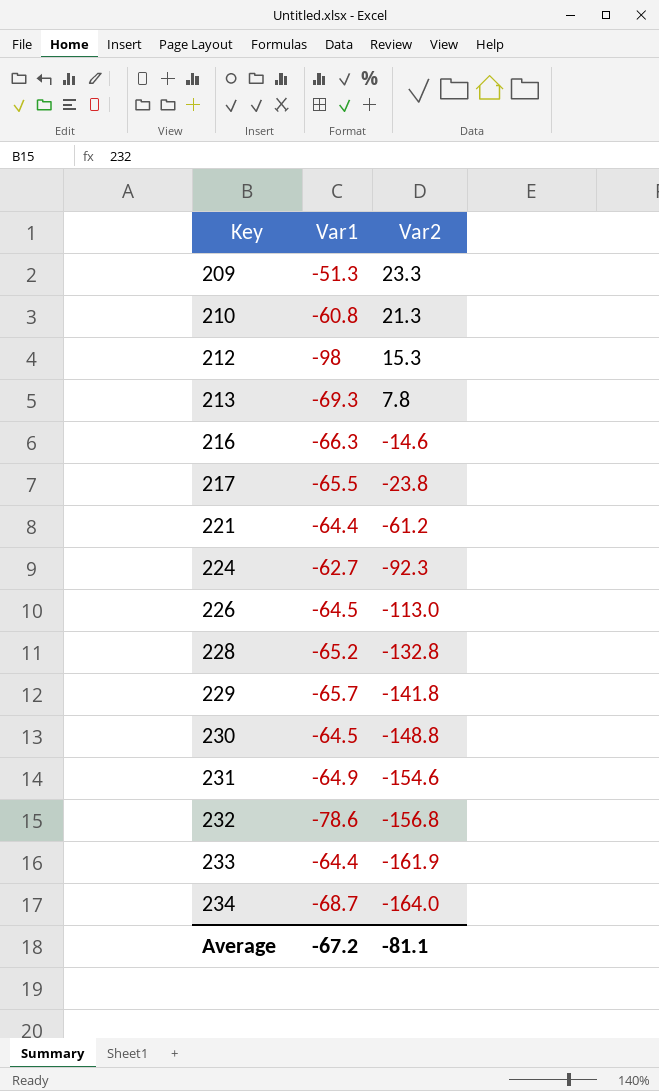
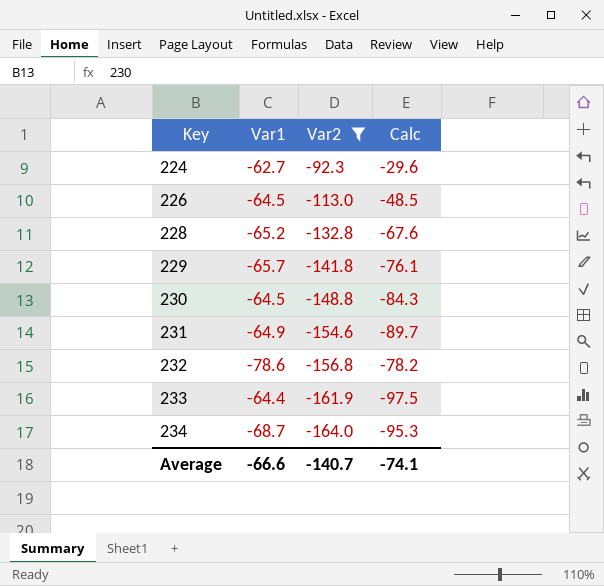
filter: none -> Var2 <= -92.3
column Calc | formula: none -> [Var2] - [Var1]
Average | Var1: -67.2 -> -66.6
Average | Var2: -81.1 -> -140.7

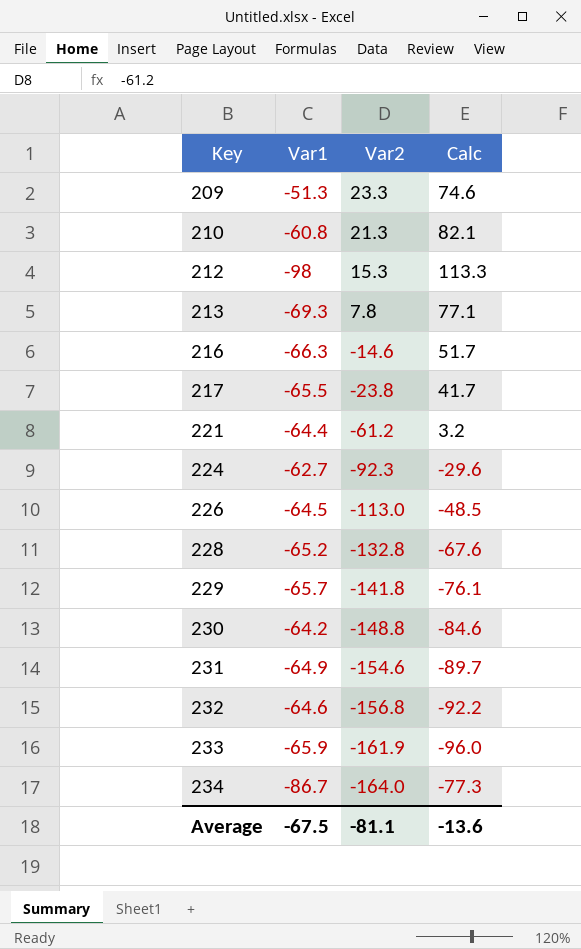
filter: Var2 <= -92.3 -> none
230 | Var1: -64.5 -> -64.2
230 | Calc: -84.3 -> -84.6
232 | Var1: -78.6 -> -64.6
232 | Calc: -78.2 -> -92.2
233 | Var1: -64.4 -> -65.9
233 | Calc: -97.5 -> -96.0
234 | Var1: -68.7 -> -86.7
234 | Calc: -95.3 -> -77.3
Average | Var1: -66.6 -> -67.5
Average | Var2: -140.7 -> -81.1
Average | Calc: -74.1 -> -13.6

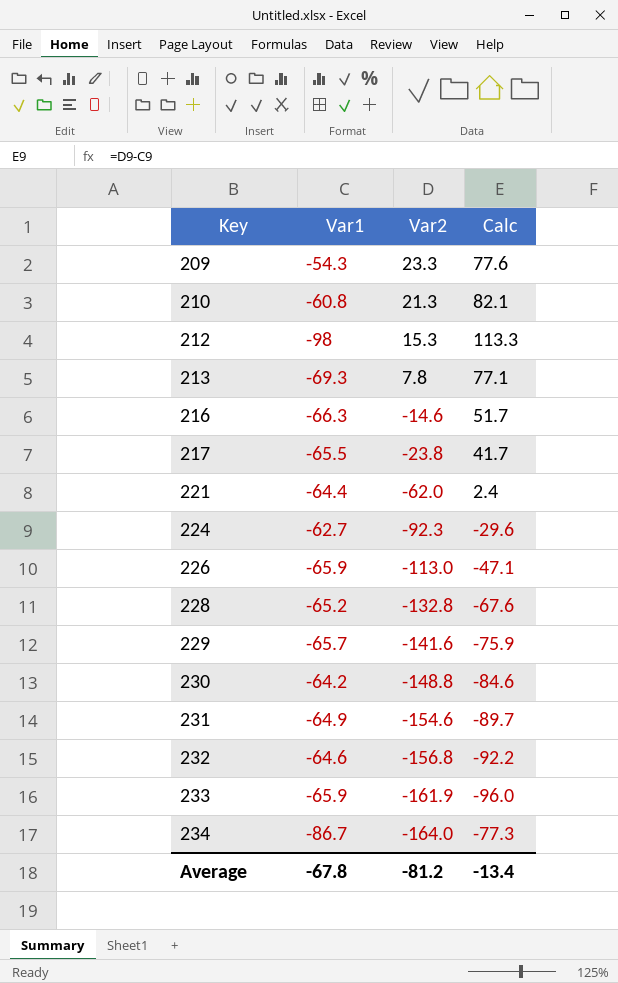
209 | Var1: -51.3 -> -54.3
209 | Calc: 74.6 -> 77.6
221 | Var2: -61.2 -> -62.0
221 | Calc: 3.2 -> 2.4
226 | Var1: -64.5 -> -65.9
226 | Calc: -48.5 -> -47.1
229 | Var2: -141.8 -> -141.6
229 | Calc: -76.1 -> -75.9
Average | Var1: -67.5 -> -67.8
Average | Var2: -81.1 -> -81.2
Average | Calc: -13.6 -> -13.4

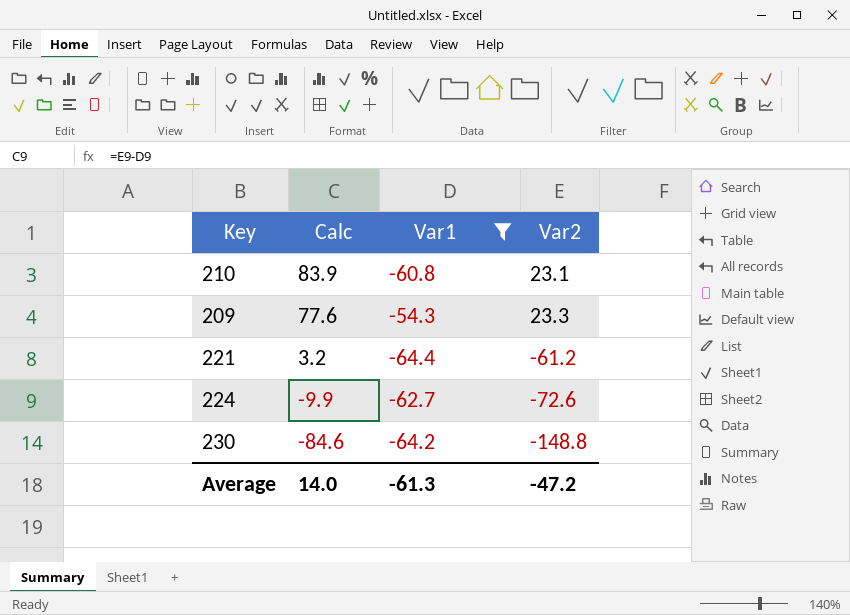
filter: none -> Var1 >= -64.4
row order: Key ascending -> Calc descending
column Calc | position: 4 -> 2
210 | Calc: 82.1 -> 83.9
210 | Var2: 21.3 -> 23.1
221 | Calc: 2.4 -> 3.2
221 | Var2: -62.0 -> -61.2
224 | Calc: -29.6 -> -9.9
224 | Var2: -92.3 -> -72.6
Average | Calc: -13.4 -> 14.0
Average | Var1: -67.8 -> -61.3
Average | Var2: -81.2 -> -47.2

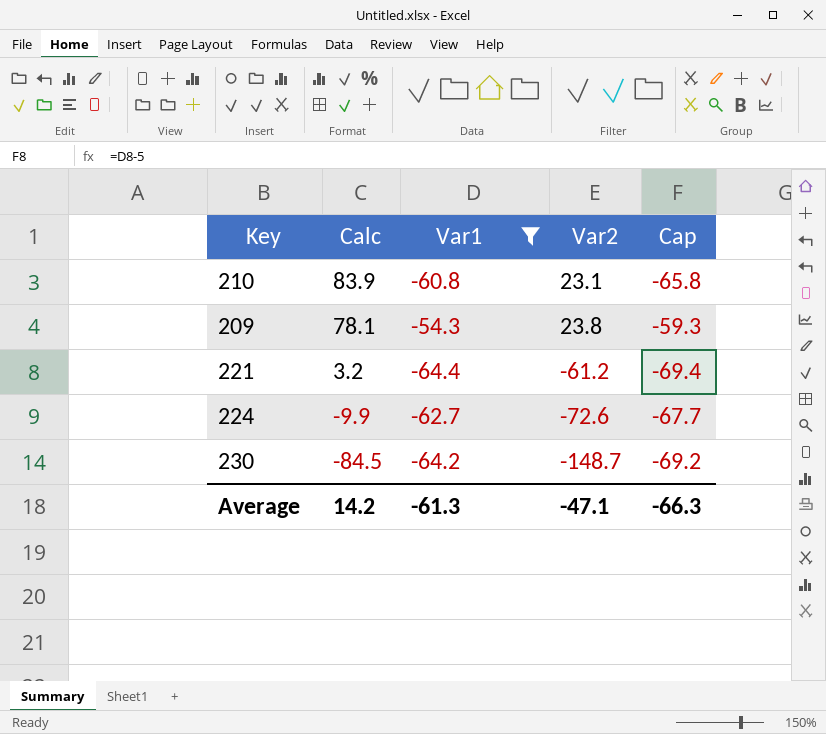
column Cap | formula: none -> [Var1] - 5
209 | Calc: 77.6 -> 78.1
209 | Var2: 23.3 -> 23.8
230 | Calc: -84.6 -> -84.5
230 | Var2: -148.8 -> -148.7
Average | Calc: 14.0 -> 14.2
Average | Var2: -47.2 -> -47.1

